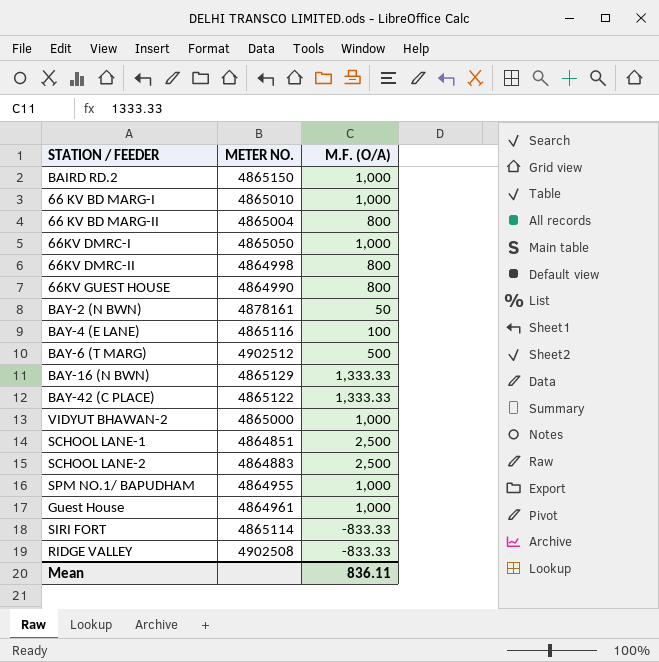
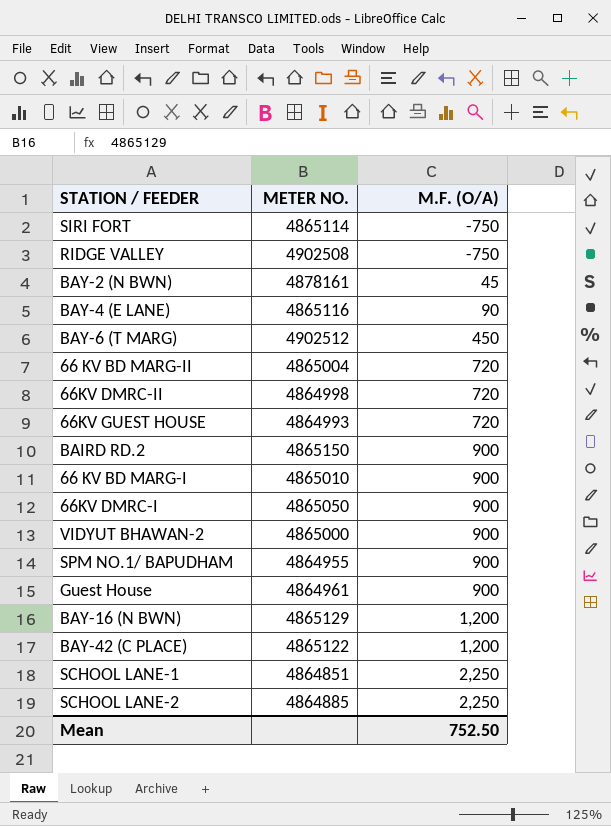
row order: none -> M.F. (O/A) ascending
SIRI FORT | M.F. (O/A): -833.33 -> -750
RIDGE VALLEY | M.F. (O/A): -833.33 -> -750
BAY-2 (N BWN) | M.F. (O/A): 50 -> 45
BAY-4 (E LANE) | M.F. (O/A): 100 -> 90
BAY-6 (T MARG) | M.F. (O/A): 500 -> 450
66 KV BD MARG-II | M.F. (O/A): 800 -> 720
66KV DMRC-II | M.F. (O/A): 800 -> 720
66KV GUEST HOUSE | METER NO.: 4864990 -> 4864993
66KV GUEST HOUSE | M.F. (O/A): 800 -> 720
BAIRD RD.2 | M.F. (O/A): 1,000 -> 900
66 KV BD MARG-I | M.F. (O/A): 1,000 -> 900
66KV DMRC-I | M.F. (O/A): 1,000 -> 900
VIDYUT BHAWAN-2 | M.F. (O/A): 1,000 -> 900
SPM NO.1/ BAPUDHAM | M.F. (O/A): 1,000 -> 900
Guest House | M.F. (O/A): 1,000 -> 900
BAY-16 (N BWN) | M.F. (O/A): 1,333.33 -> 1,200
BAY-42 (C PLACE) | M.F. (O/A): 1,333.33 -> 1,200
SCHOOL LANE-1 | M.F. (O/A): 2,500 -> 2,250
SCHOOL LANE-2 | METER NO.: 4864883 -> 4864885
SCHOOL LANE-2 | M.F. (O/A): 2,500 -> 2,250
Mean | M.F. (O/A): 836.11 -> 752.50

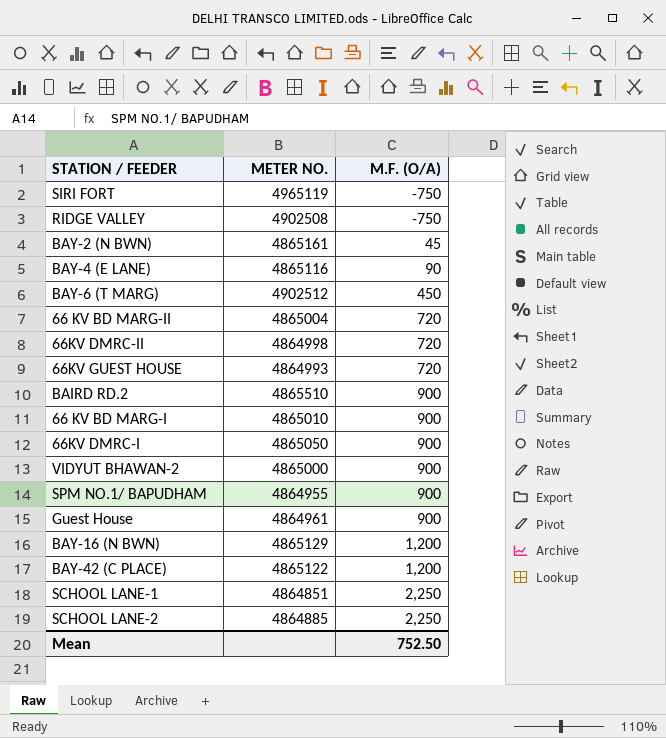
SIRI FORT | METER NO.: 4865114 -> 4965119
BAY-2 (N BWN) | METER NO.: 4878161 -> 4865161
BAIRD RD.2 | METER NO.: 4865150 -> 4865510

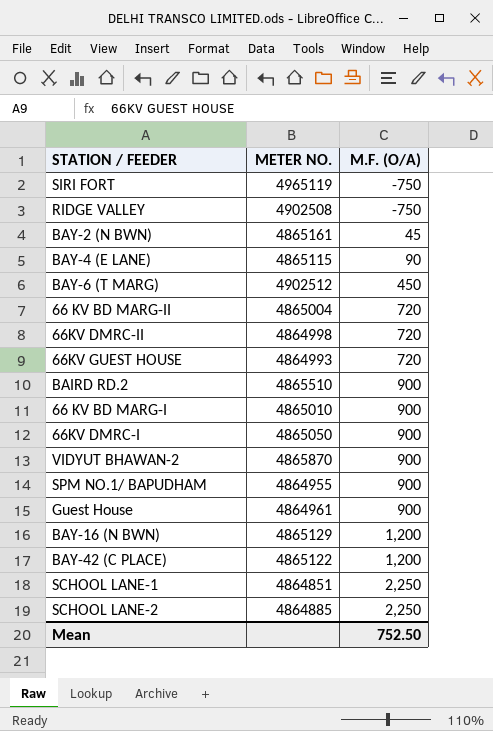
BAY-4 (E LANE) | METER NO.: 4865116 -> 4865115
VIDYUT BHAWAN-2 | METER NO.: 4865000 -> 4865870

